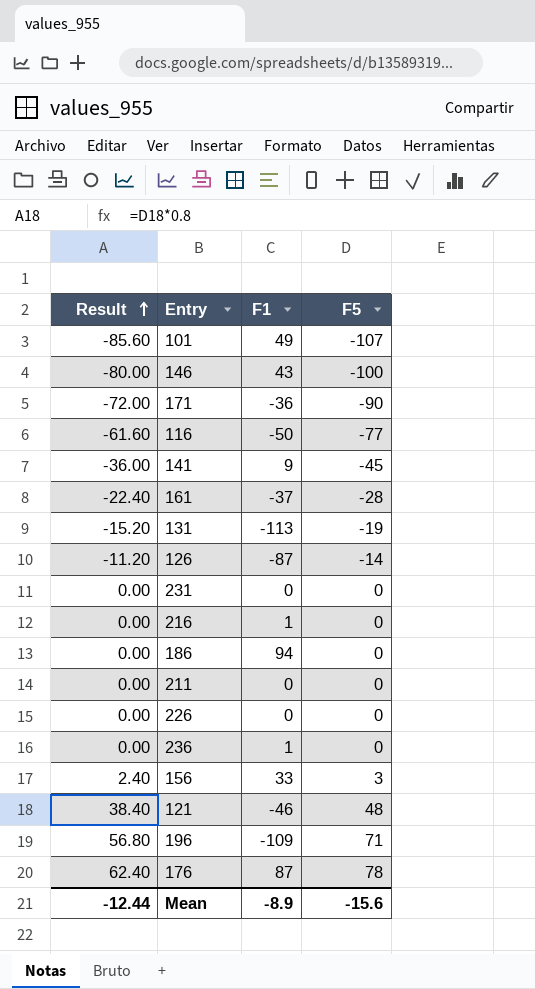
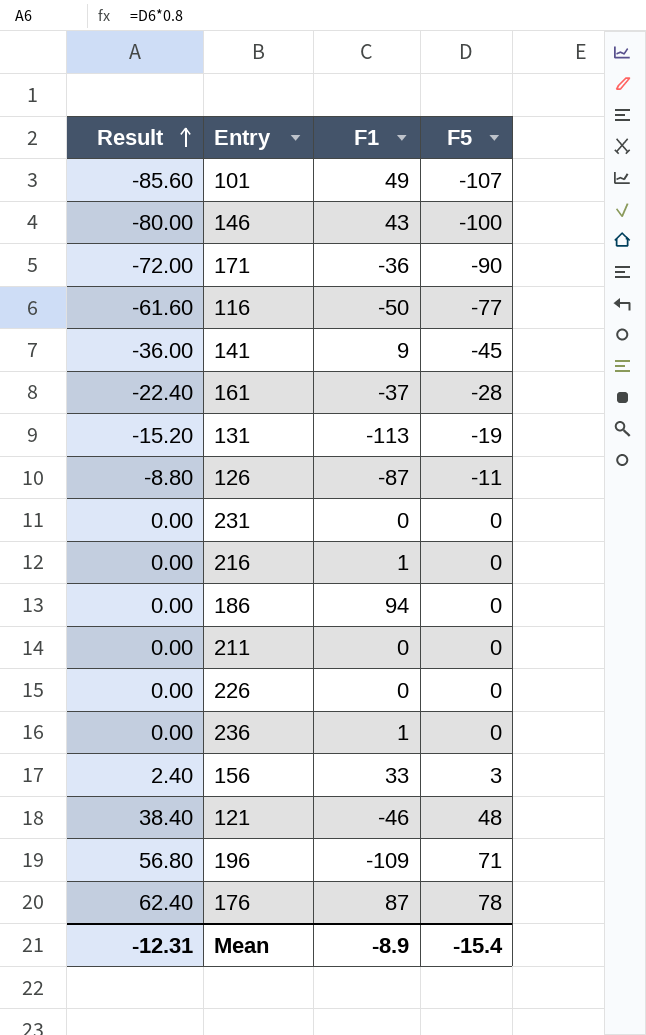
126 | Result: -11.20 -> -8.80
126 | F5: -14 -> -11
Mean | Result: -12.44 -> -12.31
Mean | F5: -15.6 -> -15.4

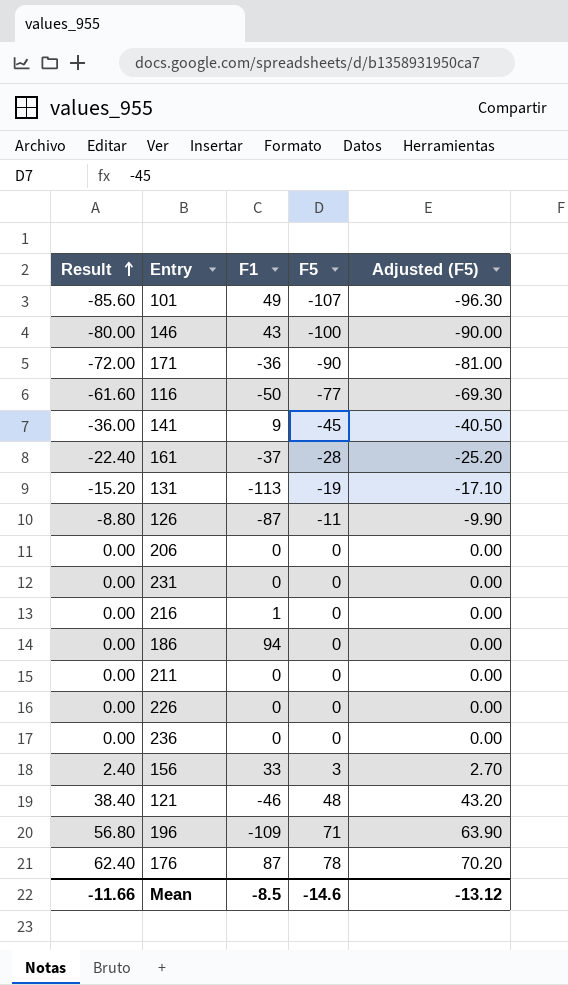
column Adjusted (F5) | formula: none -> [F5] * 0.9
row 206: none -> 0.00 | 0 | 0 | 0.00
236 | F1: 1 -> 0
Mean | Result: -12.31 -> -11.66
Mean | F1: -8.9 -> -8.5
Mean | F5: -15.4 -> -14.6

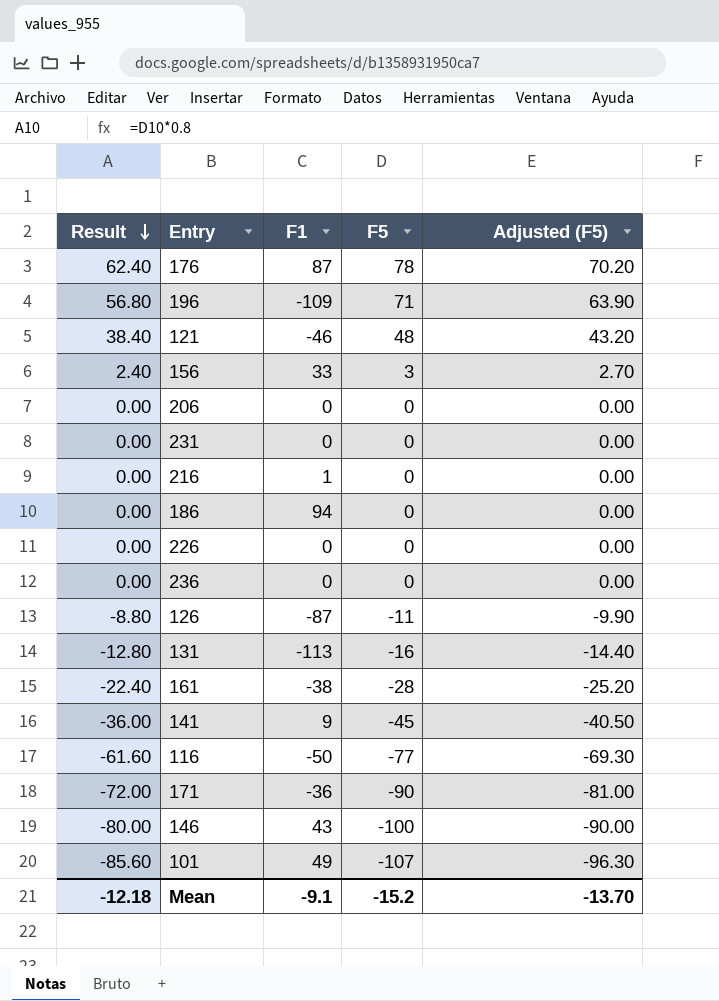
row order: Result ascending -> Result descending
row 211: 0.00 | 0 | 0 | 0.00 -> none
131 | Result: -15.20 -> -12.80
131 | F5: -19 -> -16
131 | Adjusted (F5): -17.10 -> -14.40
161 | F1: -37 -> -38
Mean | Result: -11.66 -> -12.18
Mean | F1: -8.5 -> -9.1
Mean | F5: -14.6 -> -15.2
Mean | Adjusted (F5): -13.12 -> -13.70

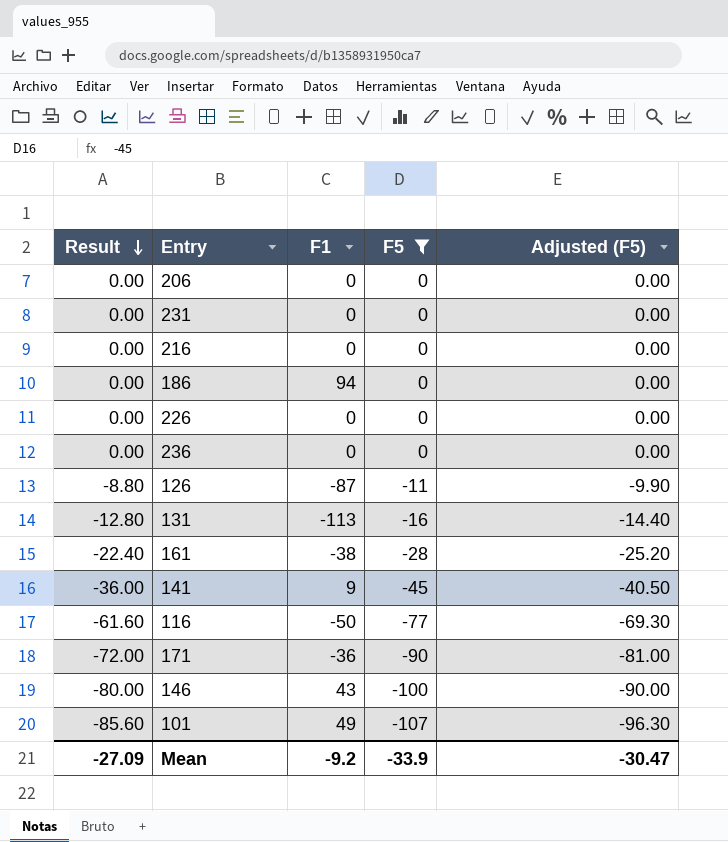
filter: none -> F5 <= 0
216 | F1: 1 -> 0
Mean | Result: -12.18 -> -27.09
Mean | F1: -9.1 -> -9.2
Mean | F5: -15.2 -> -33.9
Mean | Adjusted (F5): -13.70 -> -30.47

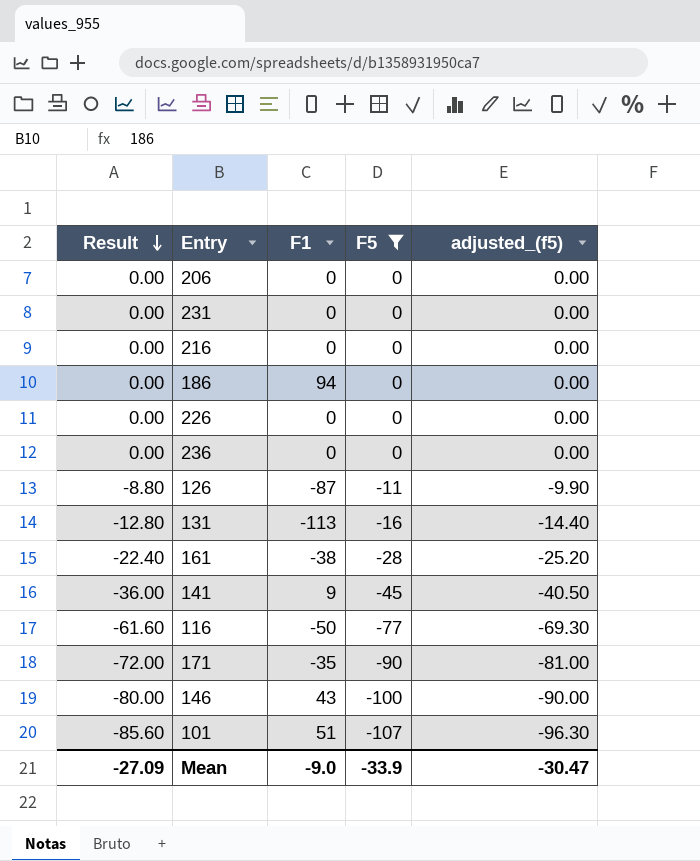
column name: Adjusted (F5) -> adjusted_(f5)
171 | F1: -36 -> -35
101 | F1: 49 -> 51
Mean | F1: -9.2 -> -9.0

